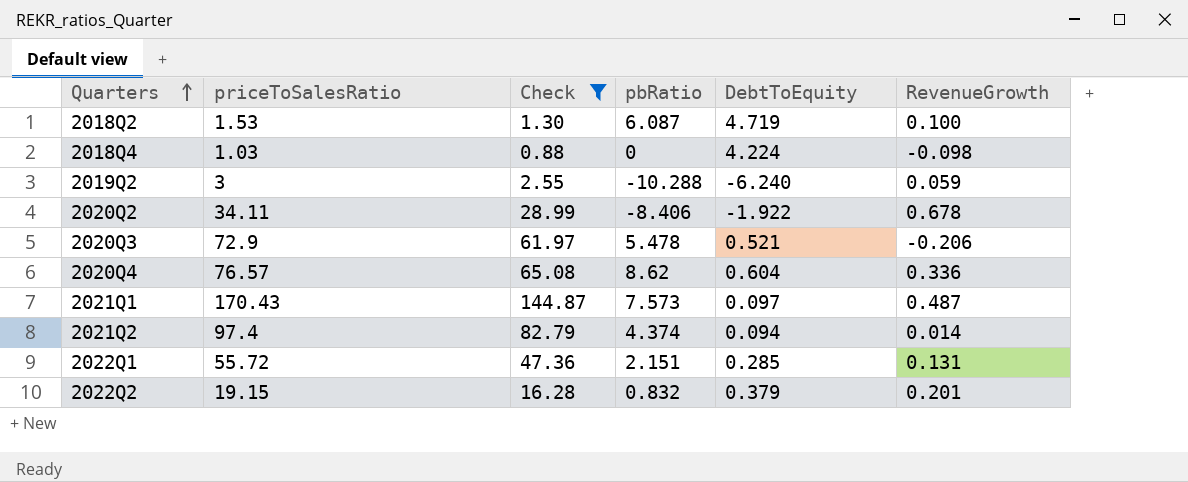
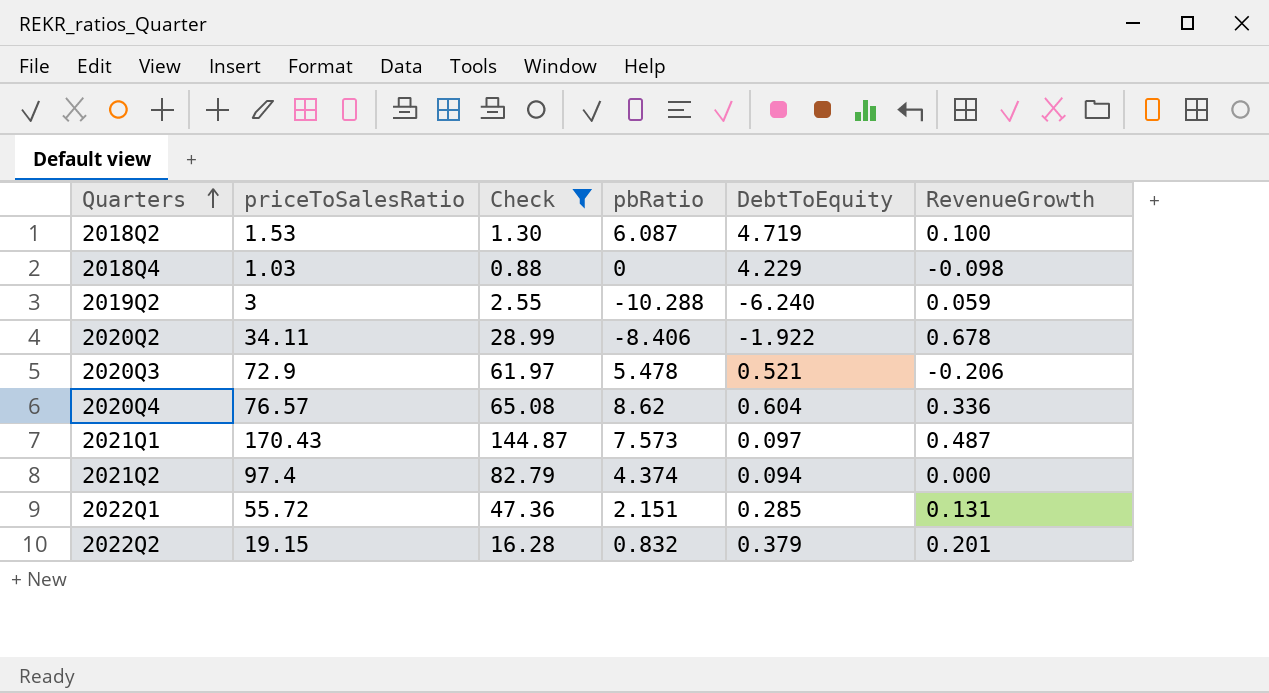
2018Q4 | DebtToEquity: 4.224 -> 4.229
2021Q2 | RevenueGrowth: 0.014 -> 0.000

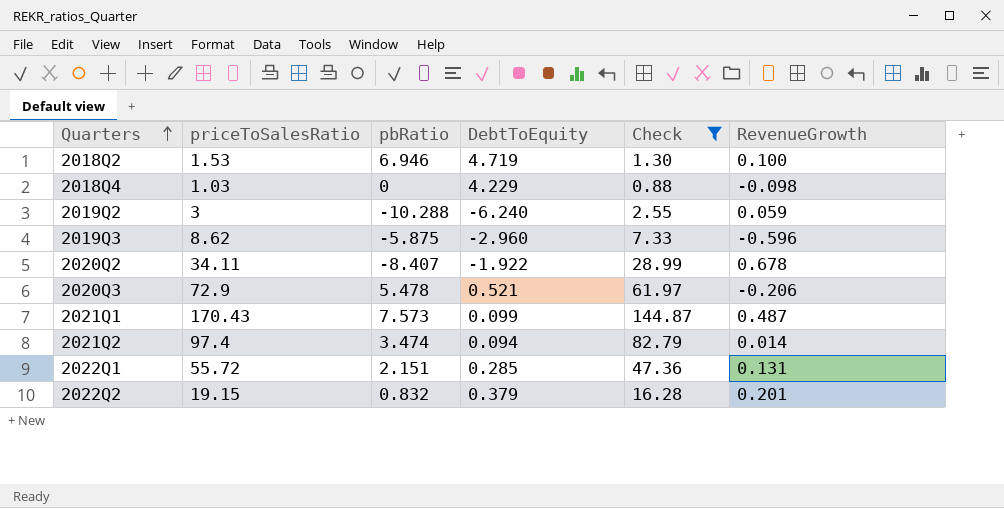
column Check | position: 3 -> 5
row 2020Q4: 76.57 | 65.08 | 8.62 | 0.604 | 0.336 -> none
2018Q2 | pbRatio: 6.087 -> 6.946
row 2019Q3: none -> 8.62 | -5.875 | -2.960 | 7.33 | -0.596
2020Q2 | pbRatio: -8.406 -> -8.407
2021Q1 | DebtToEquity: 0.097 -> 0.099
2021Q2 | pbRatio: 4.374 -> 3.474
2021Q2 | RevenueGrowth: 0.000 -> 0.014

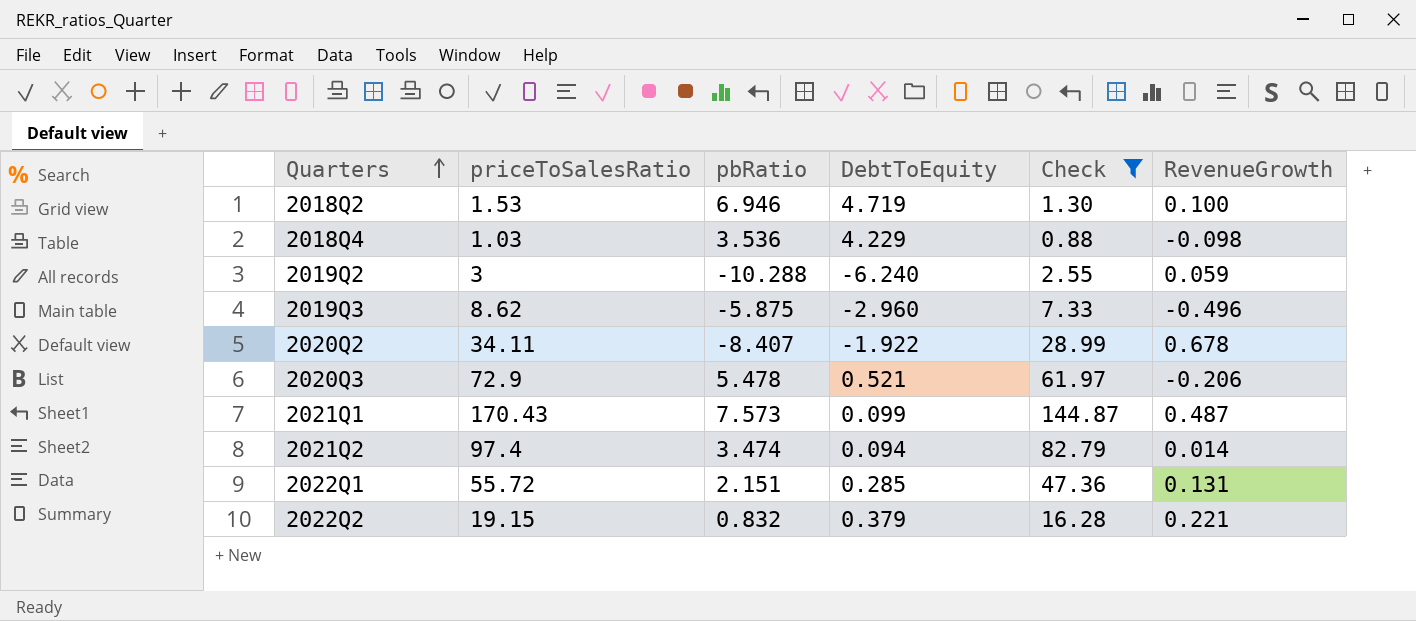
2018Q4 | pbRatio: 0 -> 3.536
2019Q3 | RevenueGrowth: -0.596 -> -0.496
2022Q2 | RevenueGrowth: 0.201 -> 0.221

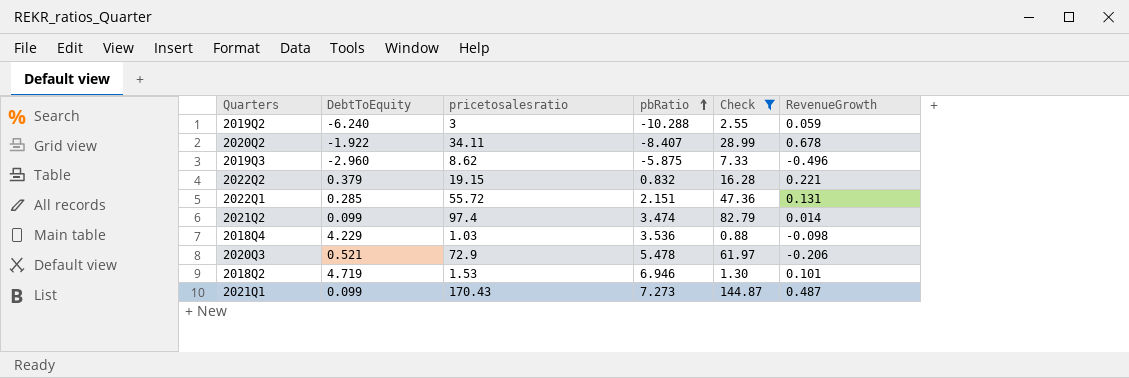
row order: Quarters ascending -> pbRatio ascending
column DebtToEquity | position: 4 -> 2
column name: priceToSalesRatio -> pricetosalesratio
2021Q2 | DebtToEquity: 0.094 -> 0.099
2018Q2 | RevenueGrowth: 0.100 -> 0.101
2021Q1 | pbRatio: 7.573 -> 7.273

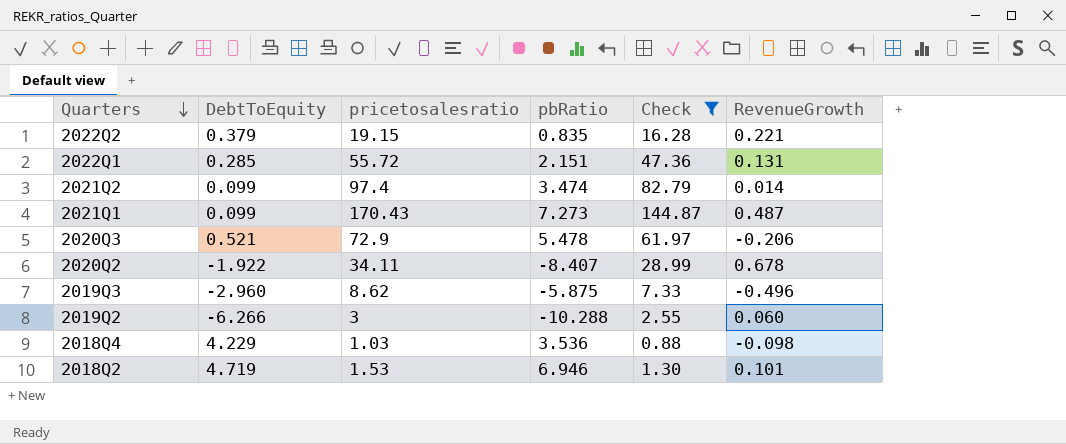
row order: pbRatio ascending -> Quarters descending
2022Q2 | pbRatio: 0.832 -> 0.835
2019Q2 | DebtToEquity: -6.240 -> -6.266
2019Q2 | RevenueGrowth: 0.059 -> 0.060

